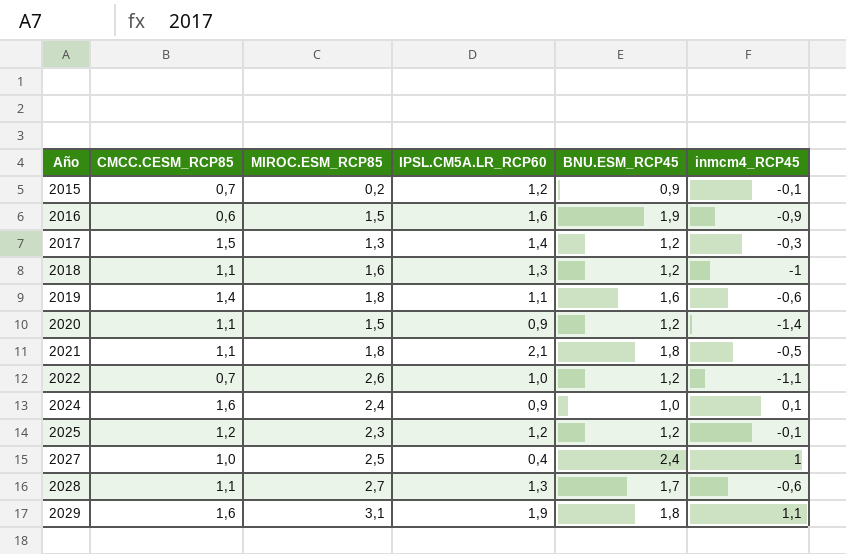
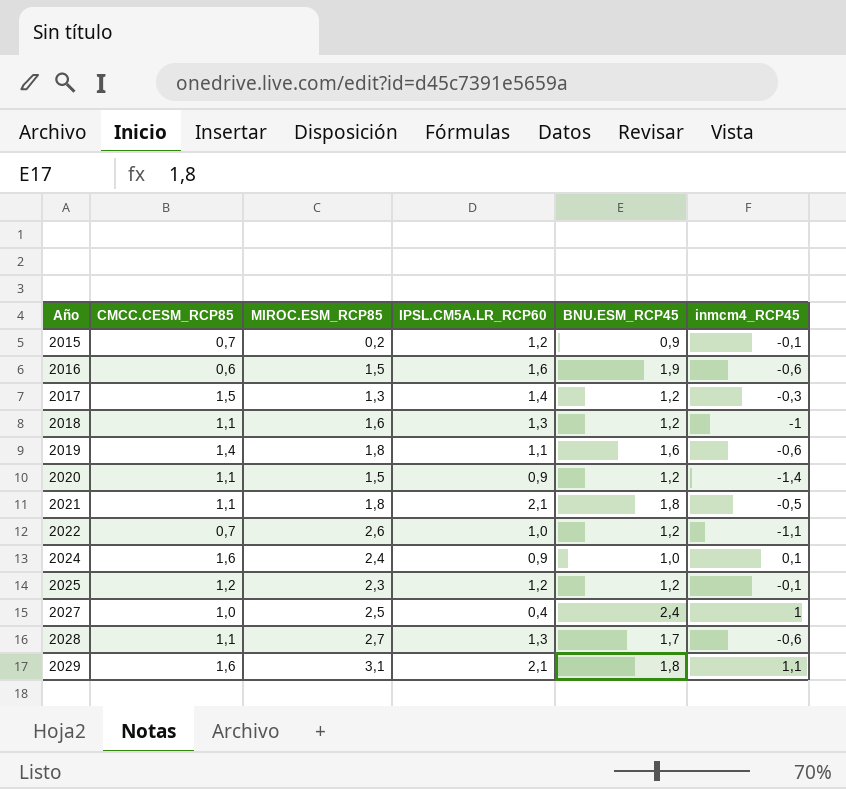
2016 | inmcm4_RCP45: -0,9 -> -0,6
2029 | IPSL.CM5A.LR_RCP60: 1,9 -> 2,1

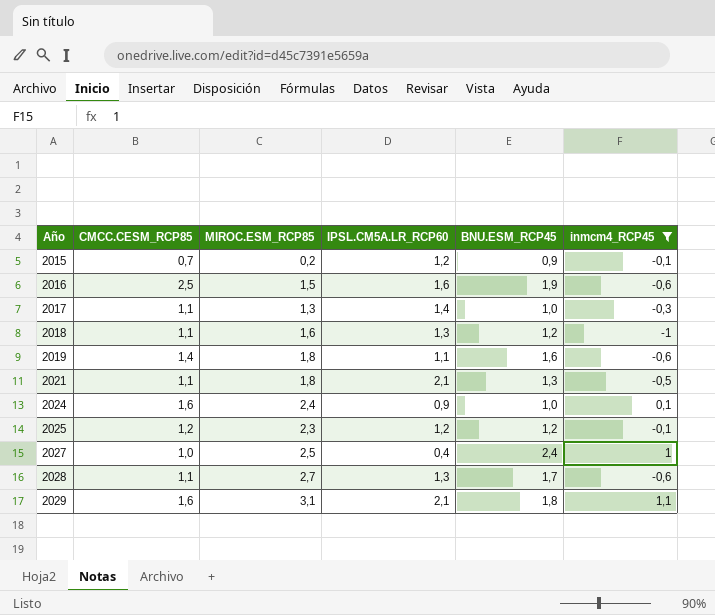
filter: none -> inmcm4_RCP45 >= -1
2016 | CMCC.CESM_RCP85: 0,6 -> 2,5
2017 | CMCC.CESM_RCP85: 1,5 -> 1,1
2017 | BNU.ESM_RCP45: 1,2 -> 1,0
2021 | BNU.ESM_RCP45: 1,8 -> 1,3

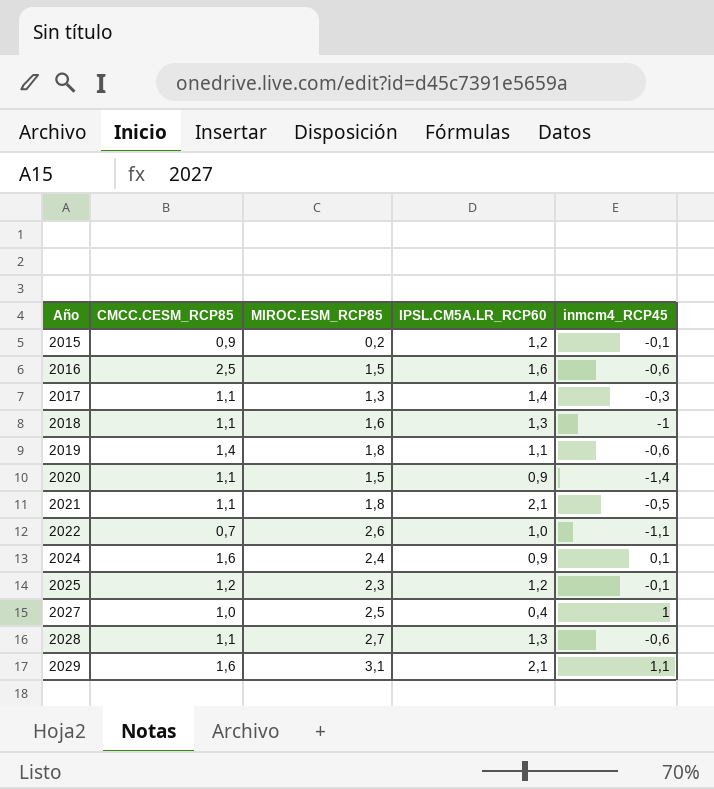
filter: inmcm4_RCP45 >= -1 -> none
column BNU.ESM_RCP45 | position: 5 -> none
2015 | CMCC.CESM_RCP85: 0,7 -> 0,9

